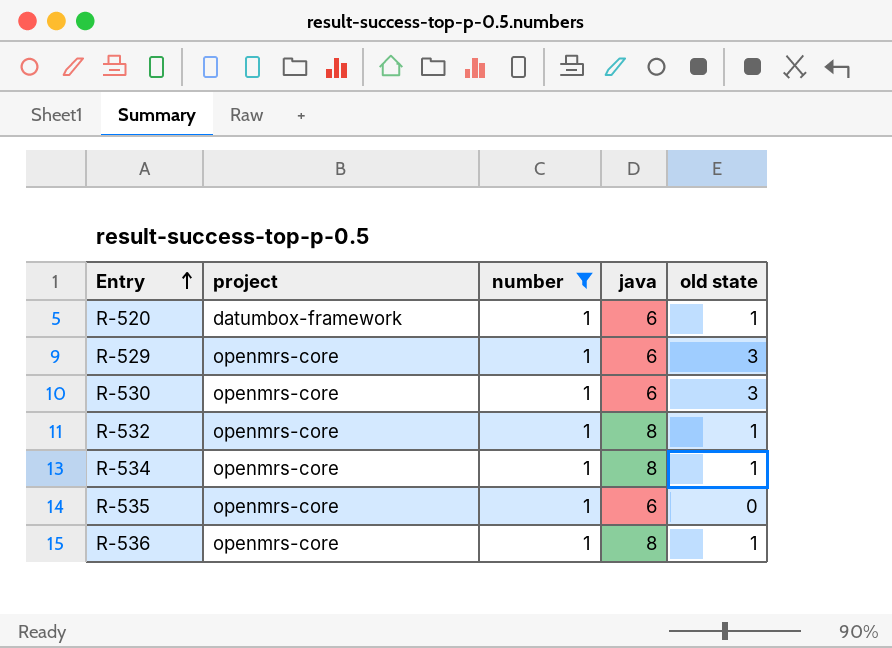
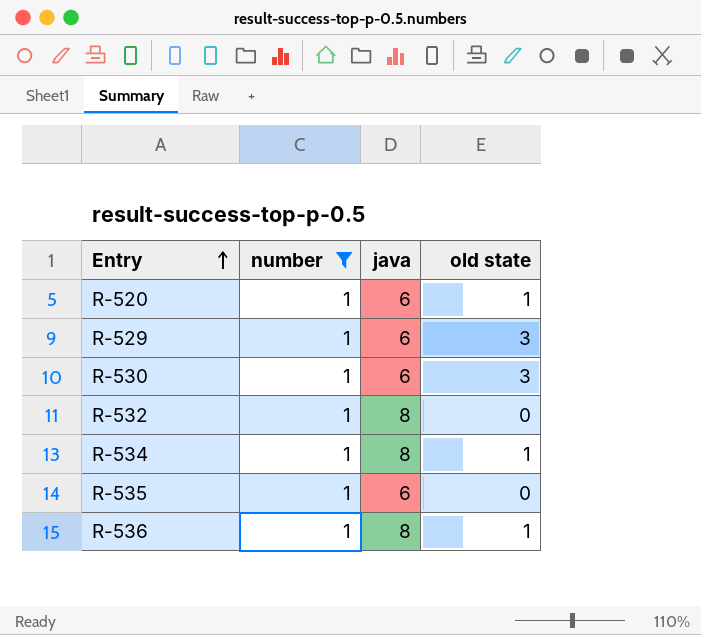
column project | position: 2 -> none
R-532 | old state: 1 -> 0

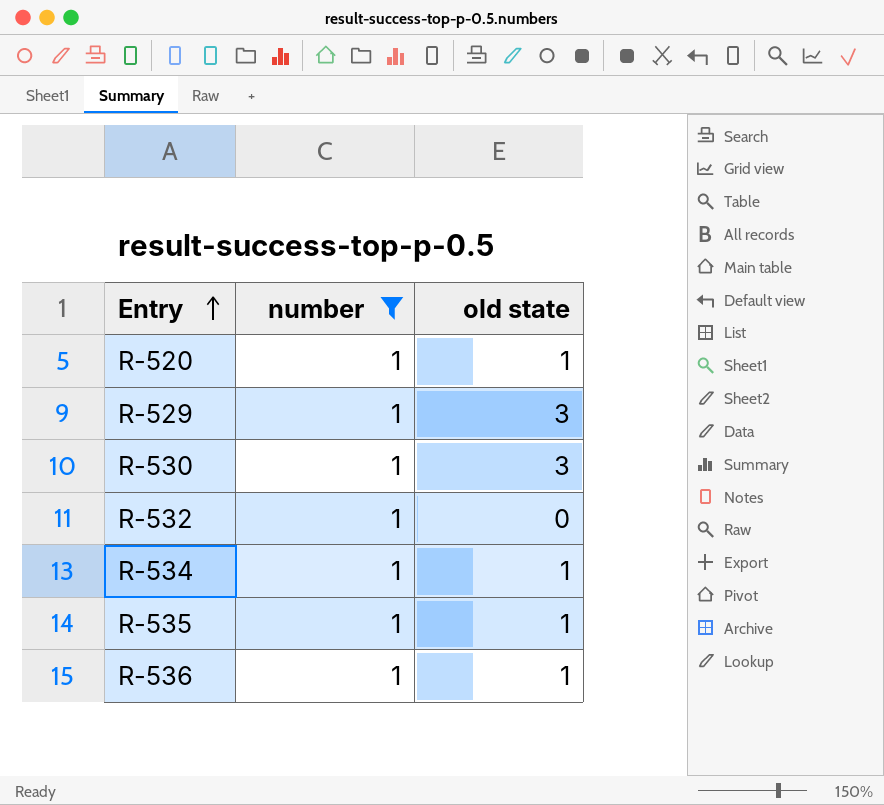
column java | position: 3 -> none
R-535 | old state: 0 -> 1

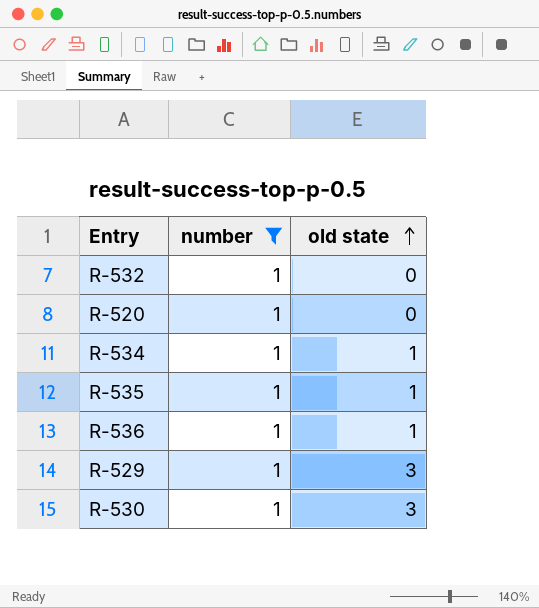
row order: Entry ascending -> old state ascending
R-520 | old state: 1 -> 0

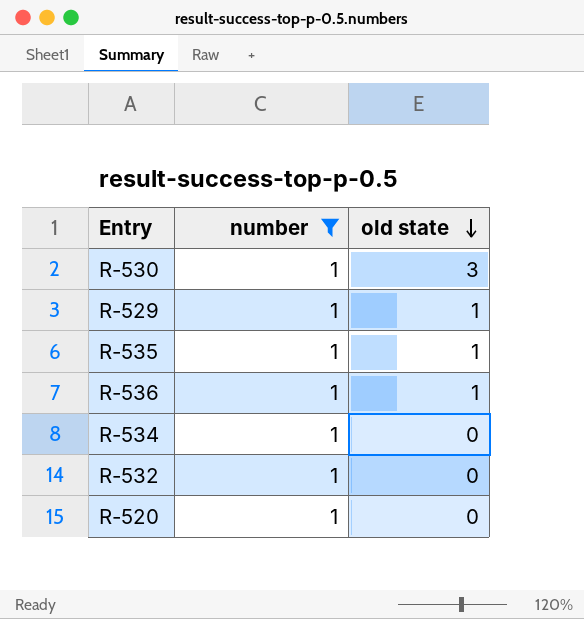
row order: old state ascending -> old state descending
R-529 | old state: 3 -> 1
R-534 | old state: 1 -> 0

